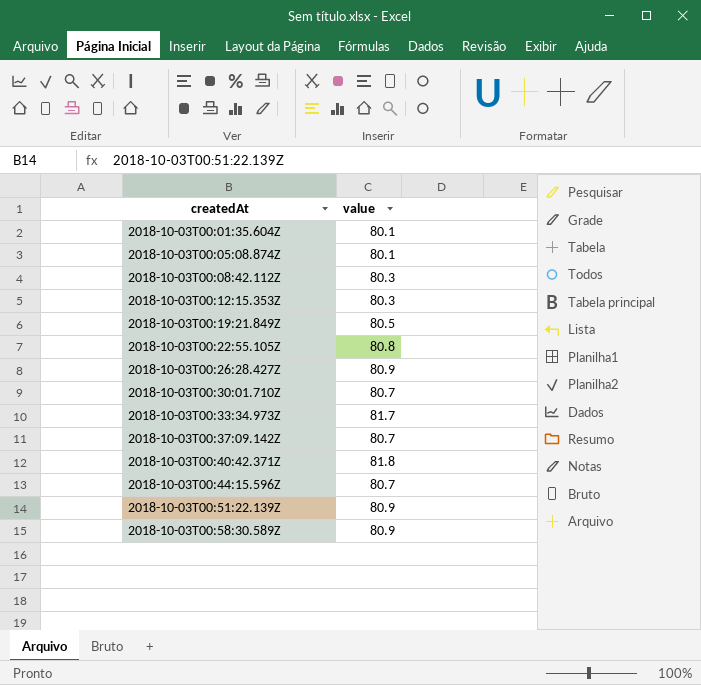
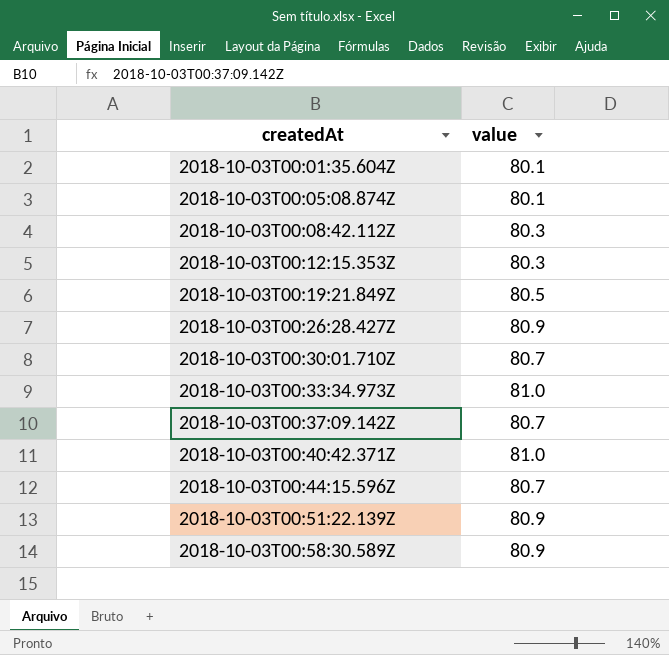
row 2018-10-03T00:22:55.105Z: 80.8 -> none
2018-10-03T00:33:34.973Z | value: 81.7 -> 81.0
2018-10-03T00:40:42.371Z | value: 81.8 -> 81.0

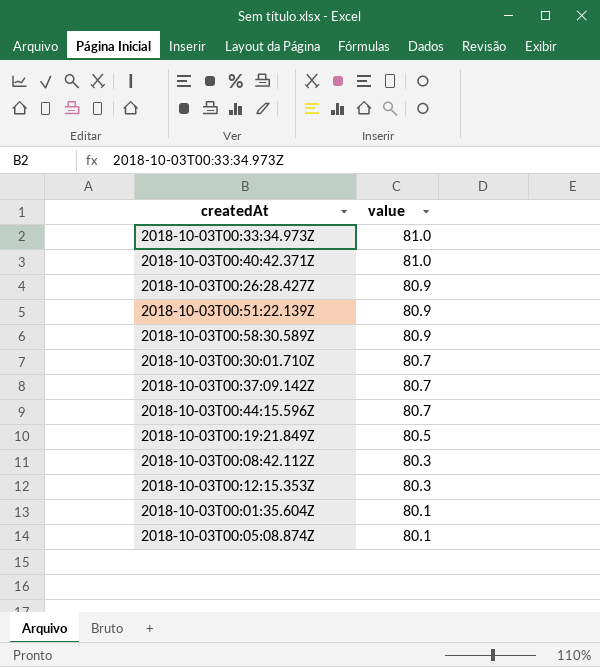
row order: createdAt ascending -> value descending

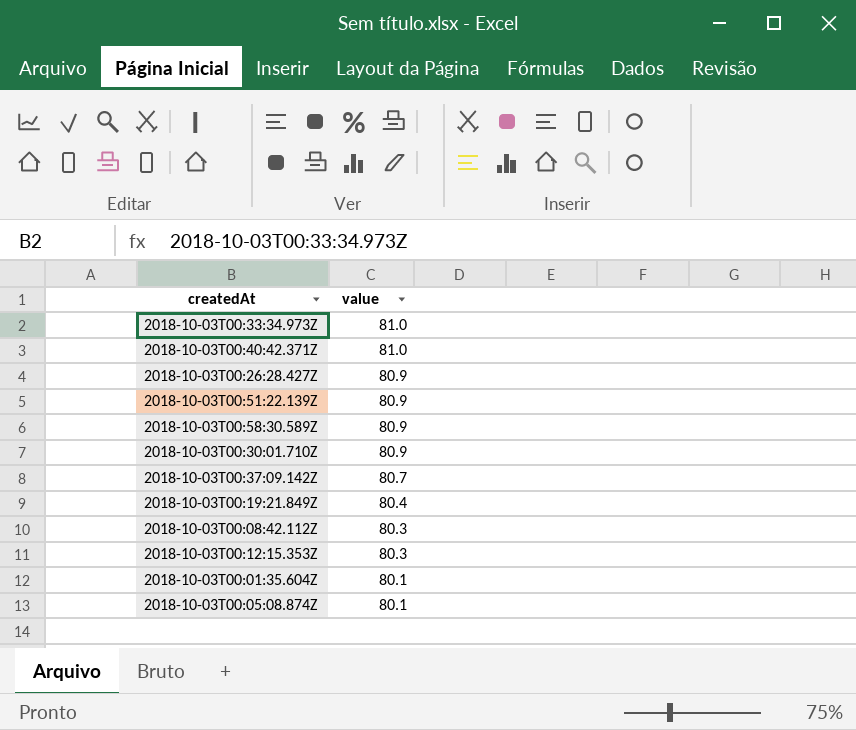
row 2018-10-03T00:44:15.596Z: 80.7 -> none
2018-10-03T00:30:01.710Z | value: 80.7 -> 80.9
2018-10-03T00:19:21.849Z | value: 80.5 -> 80.4

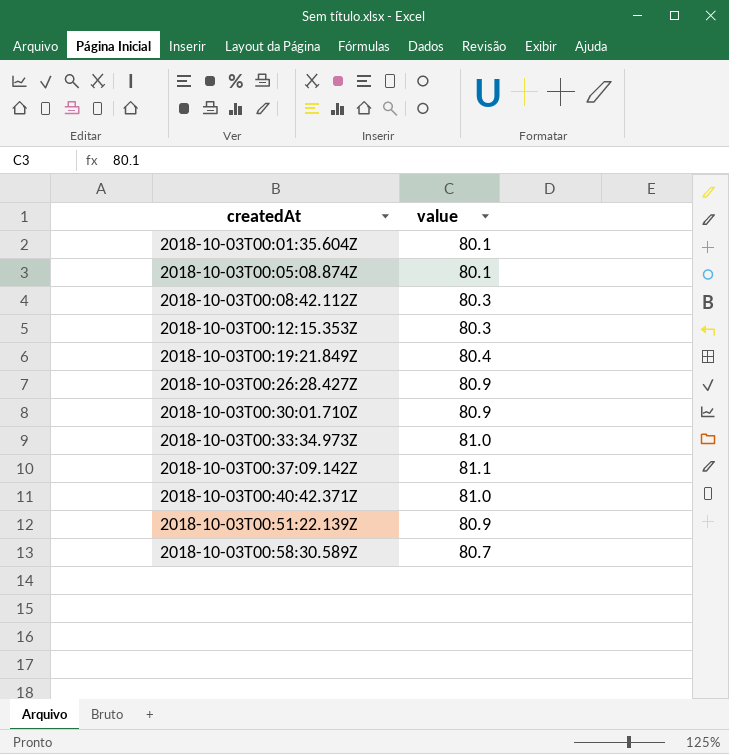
row order: value descending -> createdAt ascending
2018-10-03T00:37:09.142Z | value: 80.7 -> 81.1
2018-10-03T00:58:30.589Z | value: 80.9 -> 80.7

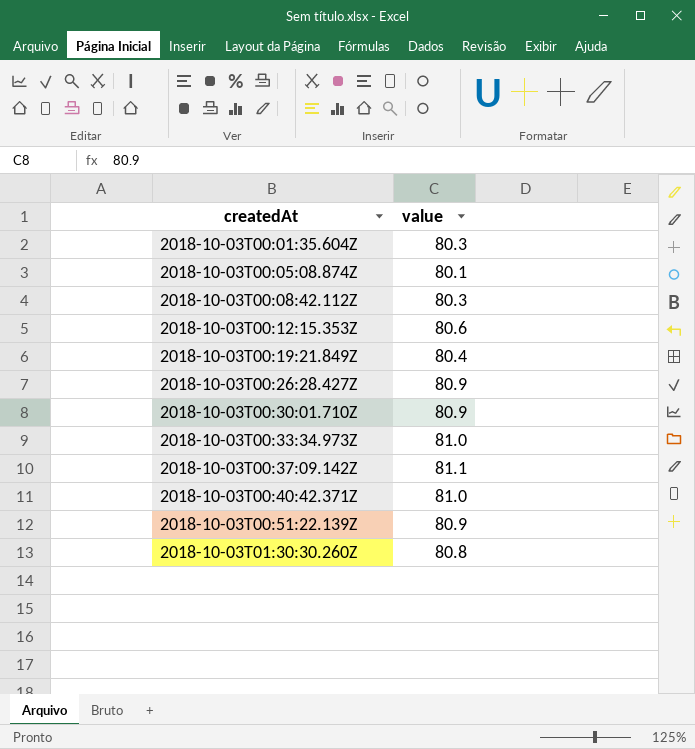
row 2018-10-03T00:58:30.589Z: 80.7 -> none
2018-10-03T00:01:35.604Z | value: 80.1 -> 80.3
2018-10-03T00:12:15.353Z | value: 80.3 -> 80.6
row 2018-10-03T01:30:30.260Z: none -> 80.8

